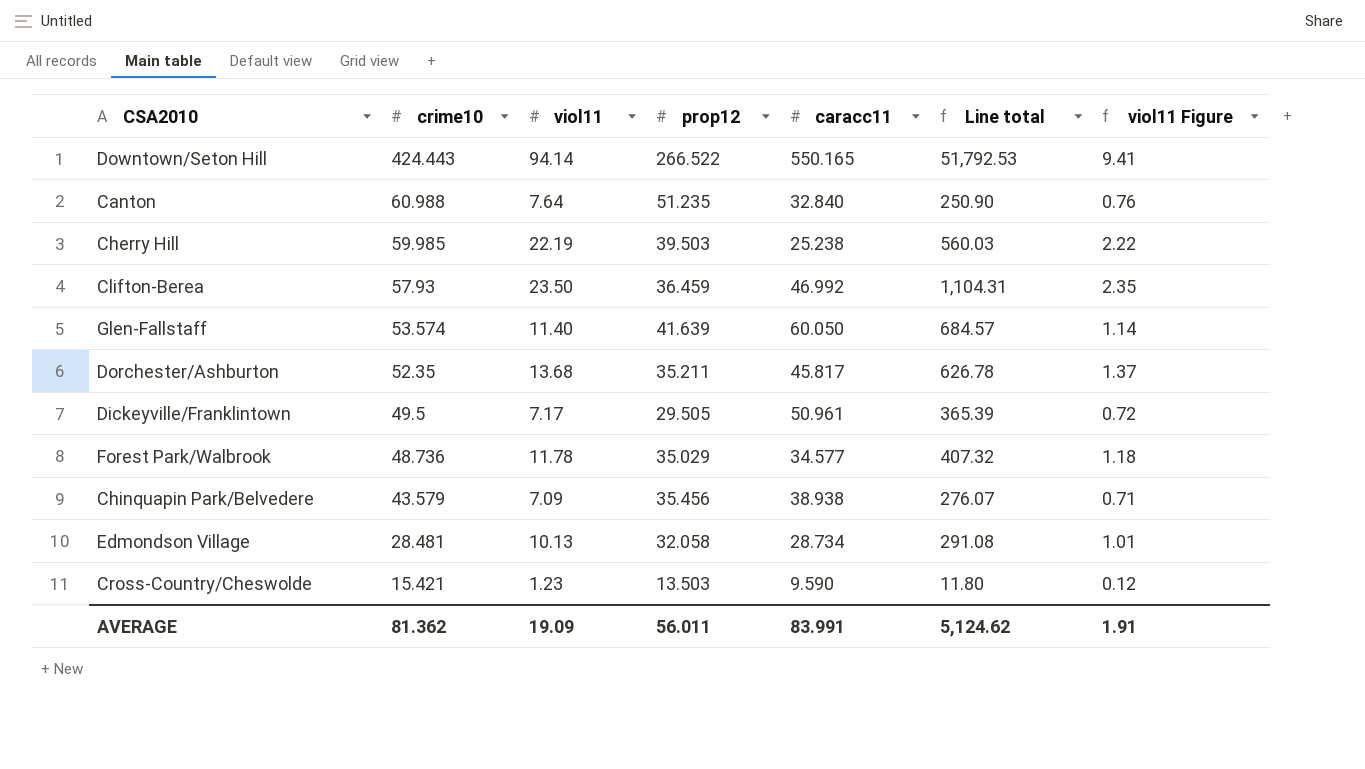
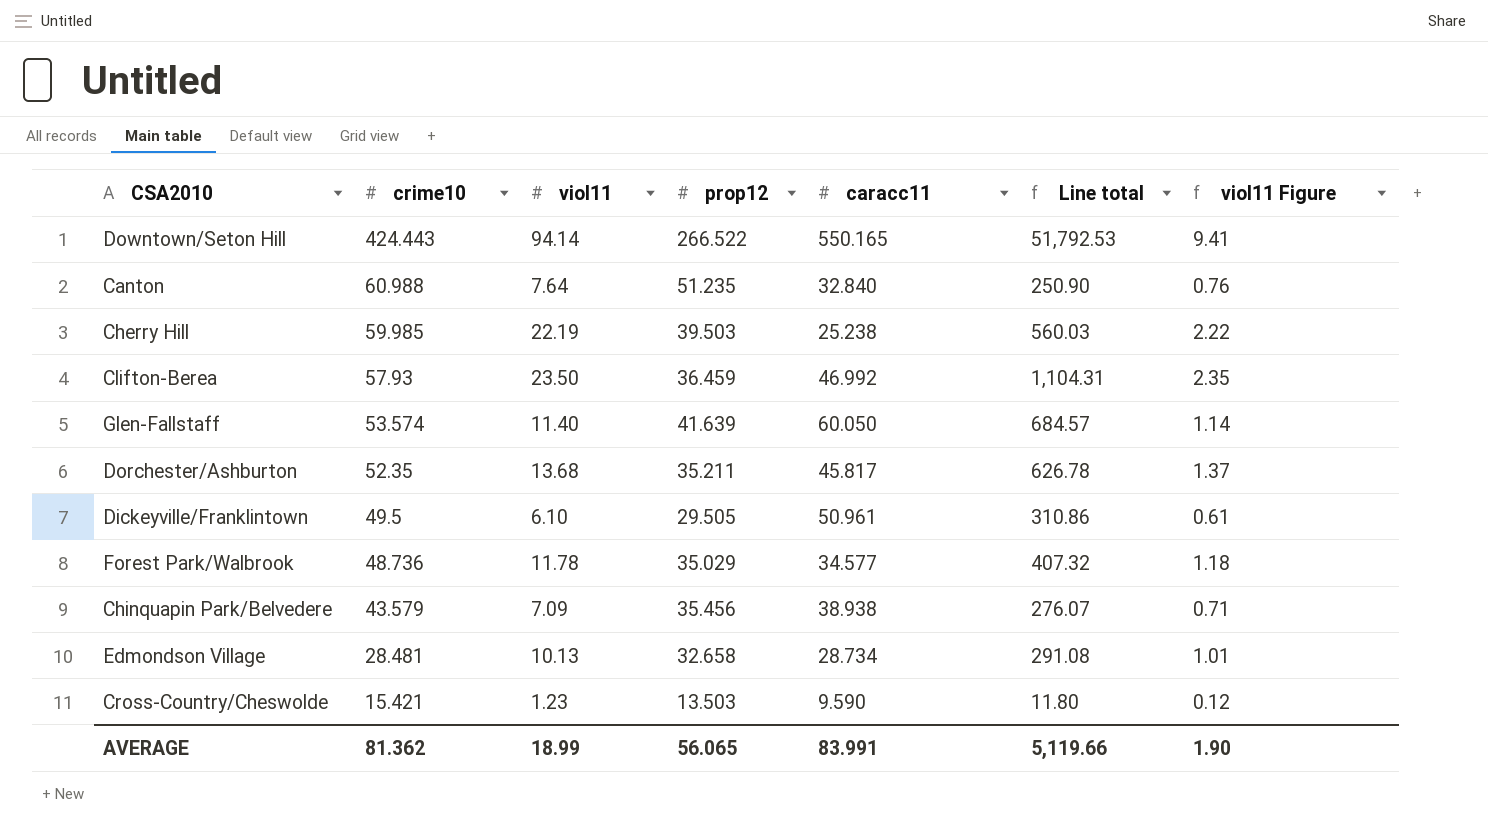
Dickeyville/Franklintown | viol11: 7.17 -> 6.10
Dickeyville/Franklintown | Line total: 365.39 -> 310.86
Dickeyville/Franklintown | viol11 Figure: 0.72 -> 0.61
Edmondson Village | prop12: 32.058 -> 32.658
AVERAGE | viol11: 19.09 -> 18.99
AVERAGE | prop12: 56.011 -> 56.065
AVERAGE | Line total: 5,124.62 -> 5,119.66
AVERAGE | viol11 Figure: 1.91 -> 1.90

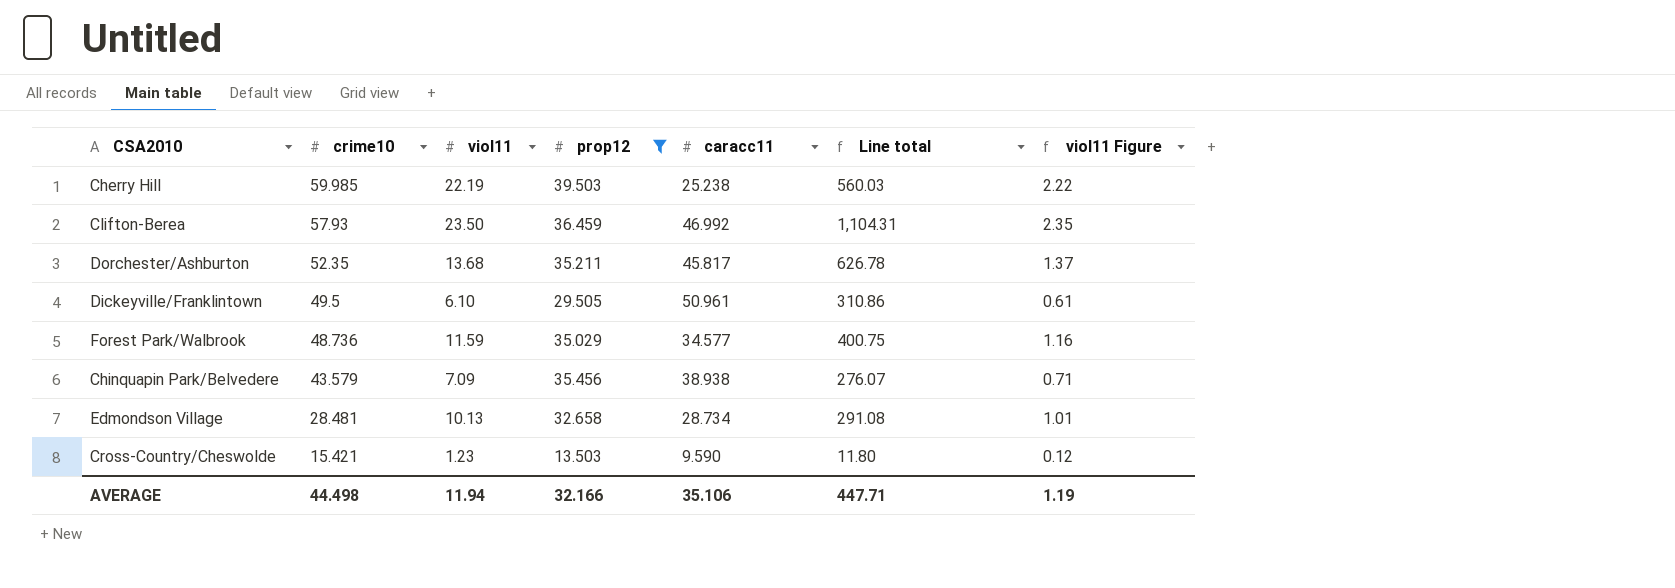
filter: none -> prop12 <= 39.503
Forest Park/Walbrook | viol11: 11.78 -> 11.59
Forest Park/Walbrook | Line total: 407.32 -> 400.75
Forest Park/Walbrook | viol11 Figure: 1.18 -> 1.16
AVERAGE | crime10: 81.362 -> 44.498
AVERAGE | viol11: 18.99 -> 11.94
AVERAGE | prop12: 56.065 -> 32.166
AVERAGE | caracc11: 83.991 -> 35.106
AVERAGE | Line total: 5,119.66 -> 447.71
AVERAGE | viol11 Figure: 1.90 -> 1.19

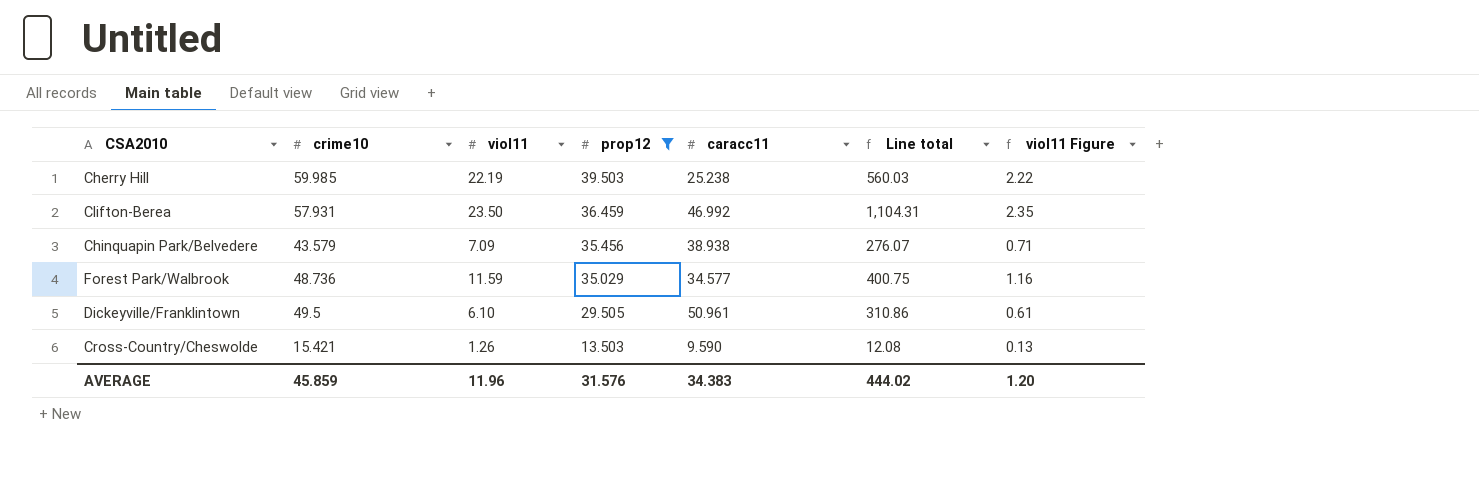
row order: crime10 descending -> prop12 descending
row Dorchester/Ashburton: 52.35 | 13.68 | 35.211 | 45.817 | 626.78 | 1.37 -> none
row Edmondson Village: 28.481 | 10.13 | 32.658 | 28.734 | 291.08 | 1.01 -> none
Clifton-Berea | crime10: 57.93 -> 57.931
Cross-Country/Cheswolde | viol11: 1.23 -> 1.26
Cross-Country/Cheswolde | Line total: 11.80 -> 12.08
Cross-Country/Cheswolde | viol11 Figure: 0.12 -> 0.13
AVERAGE | crime10: 44.498 -> 45.859
AVERAGE | viol11: 11.94 -> 11.96
AVERAGE | prop12: 32.166 -> 31.576
AVERAGE | caracc11: 35.106 -> 34.383
AVERAGE | Line total: 447.71 -> 444.02
AVERAGE | viol11 Figure: 1.19 -> 1.20

